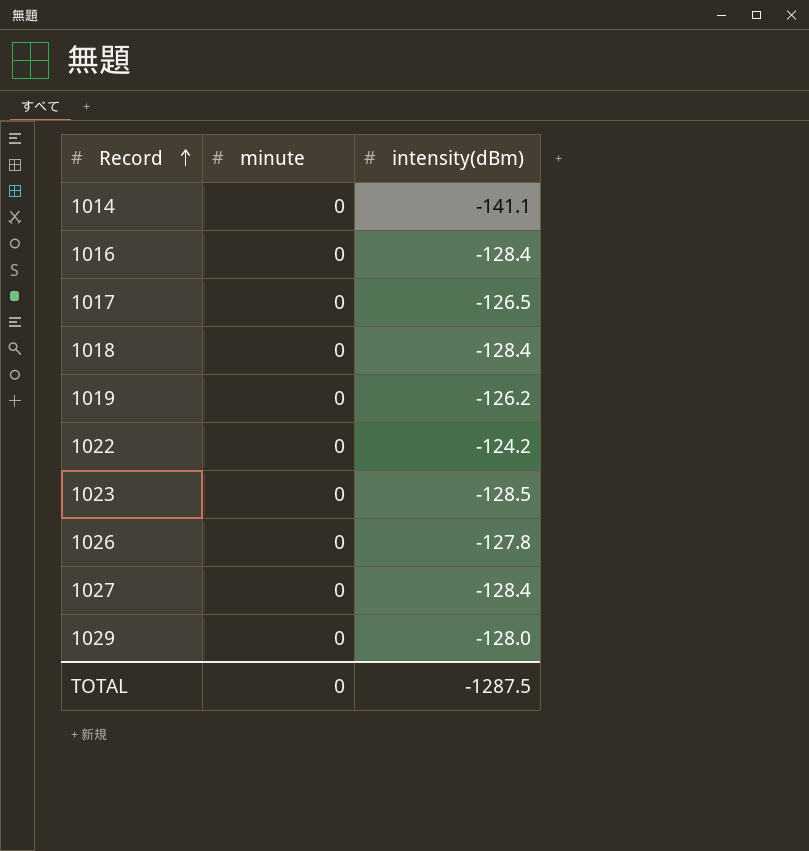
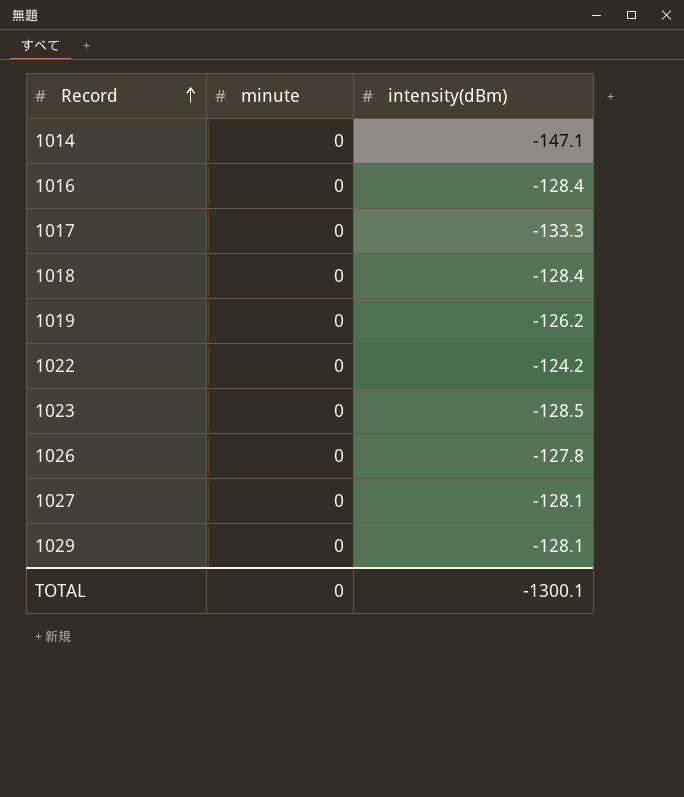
1014 | intensity(dBm): -141.1 -> -147.1
1017 | intensity(dBm): -126.5 -> -133.3
1027 | intensity(dBm): -128.4 -> -128.1
1029 | intensity(dBm): -128.0 -> -128.1
TOTAL | intensity(dBm): -1287.5 -> -1300.1

